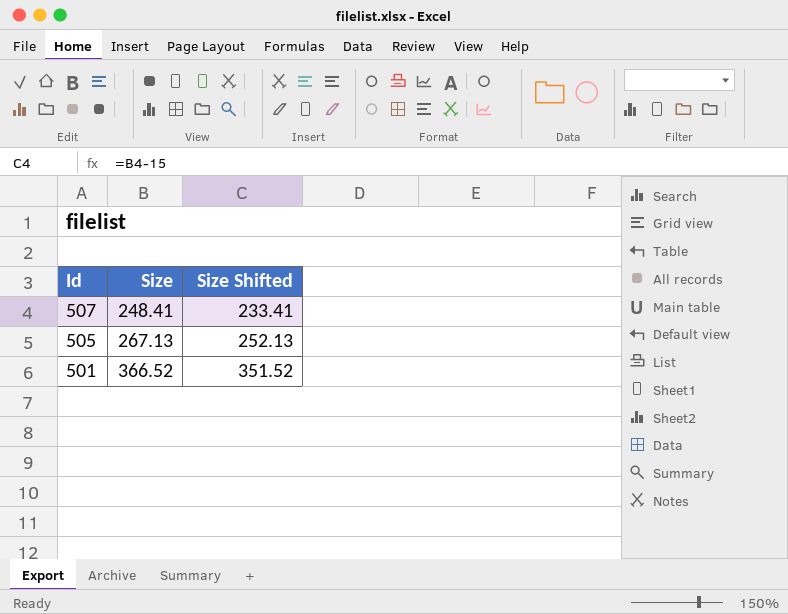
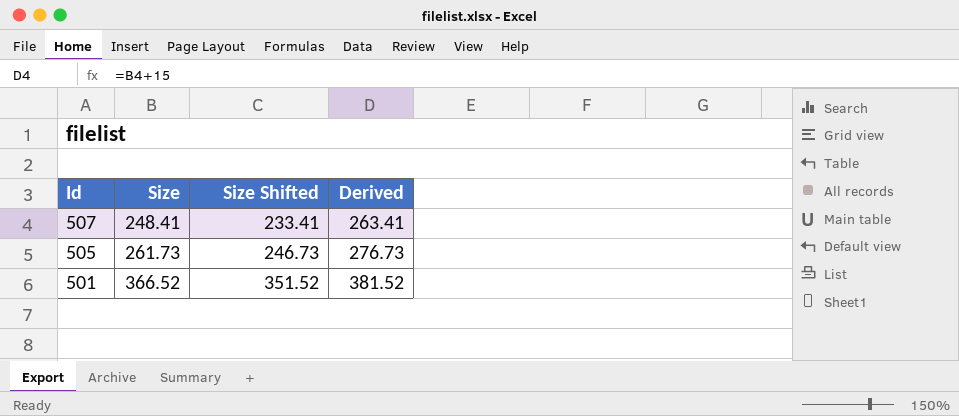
column Derived | formula: none -> [Size] + 15
505 | Size: 267.13 -> 261.73
505 | Size Shifted: 252.13 -> 246.73

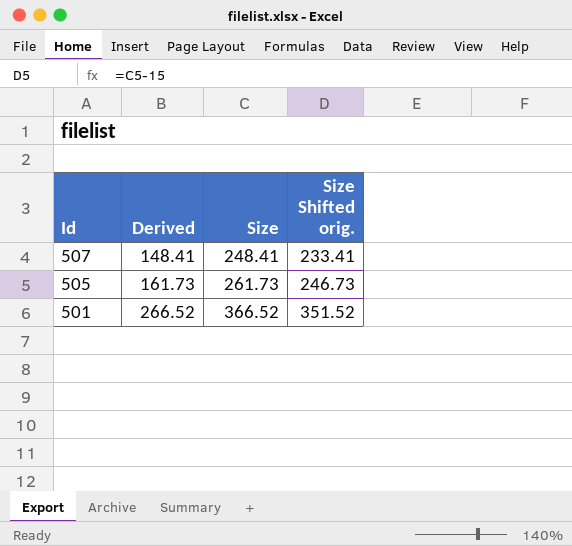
column Derived | formula: [Size] + 15 -> [Size] - 100
column Derived | position: 4 -> 2
column name: Size Shifted -> Size Shifted orig.

